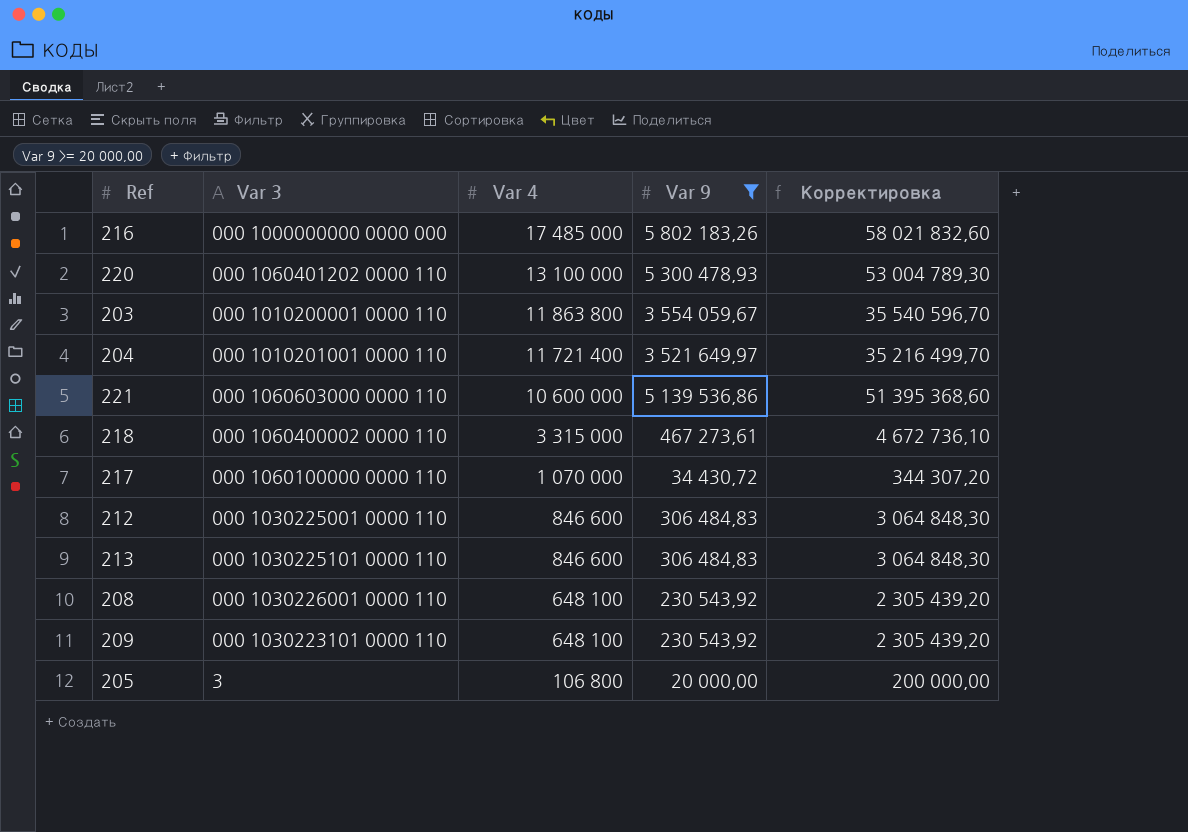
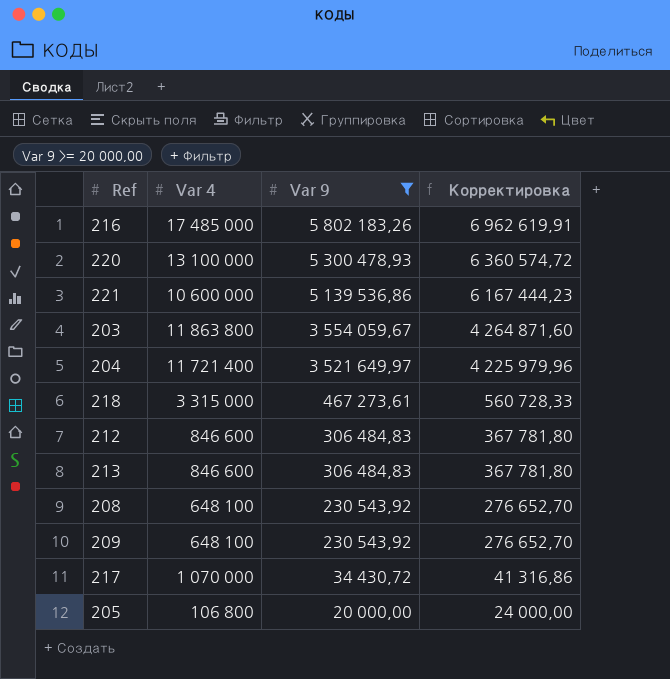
row order: Var 4 descending -> Var 9 descending
column Var 3 | position: 2 -> none
column Корректировка | formula: [Var 9] * 10 -> [Var 9] * 1,2

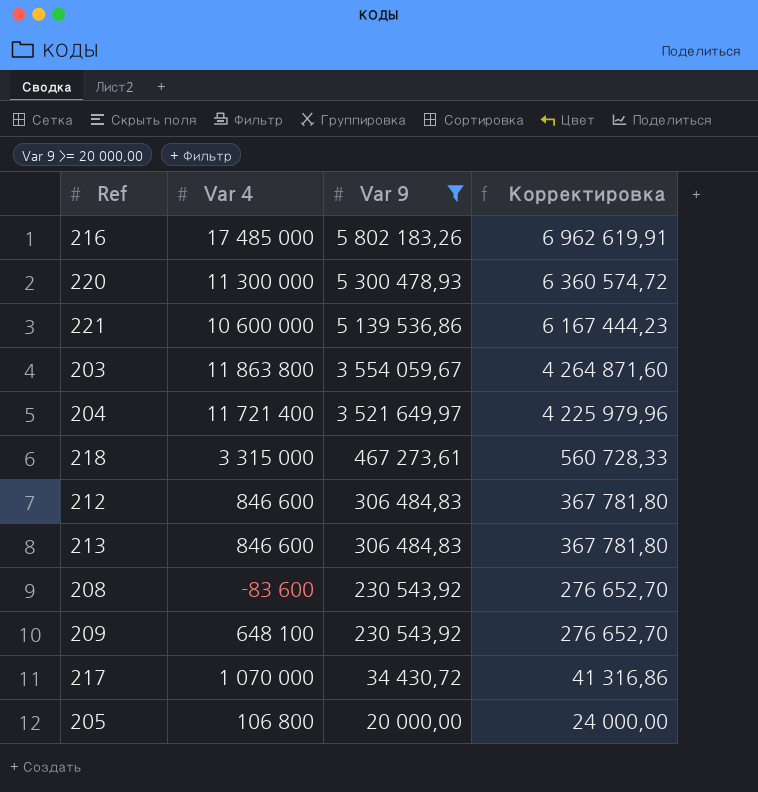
220 | Var 4: 13 100 000 -> 11 300 000
208 | Var 4: 648 100 -> -83 600

